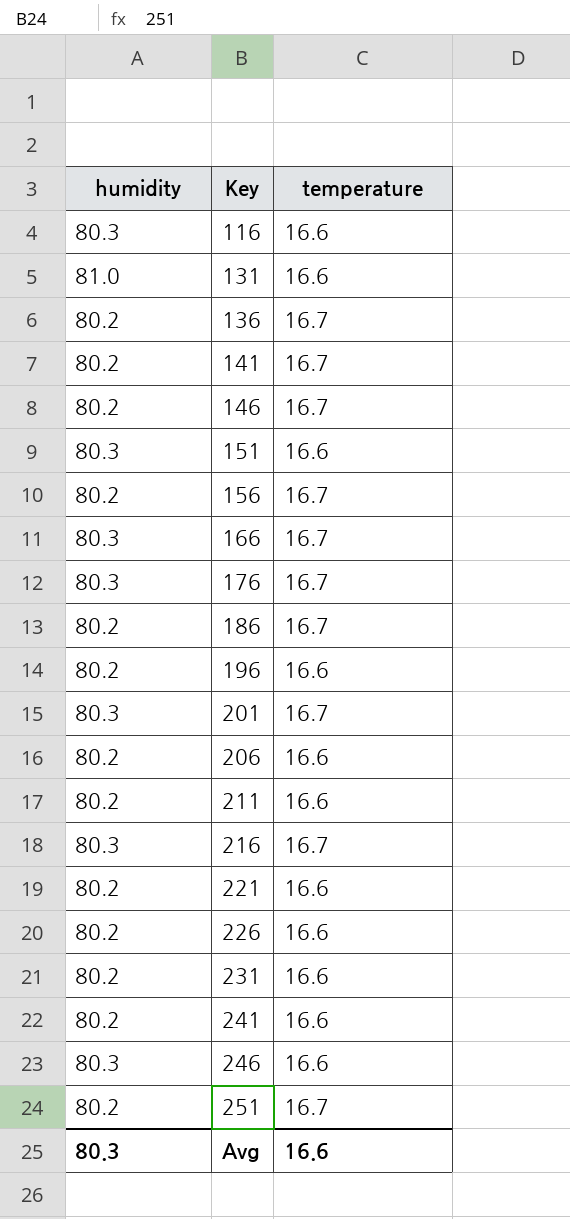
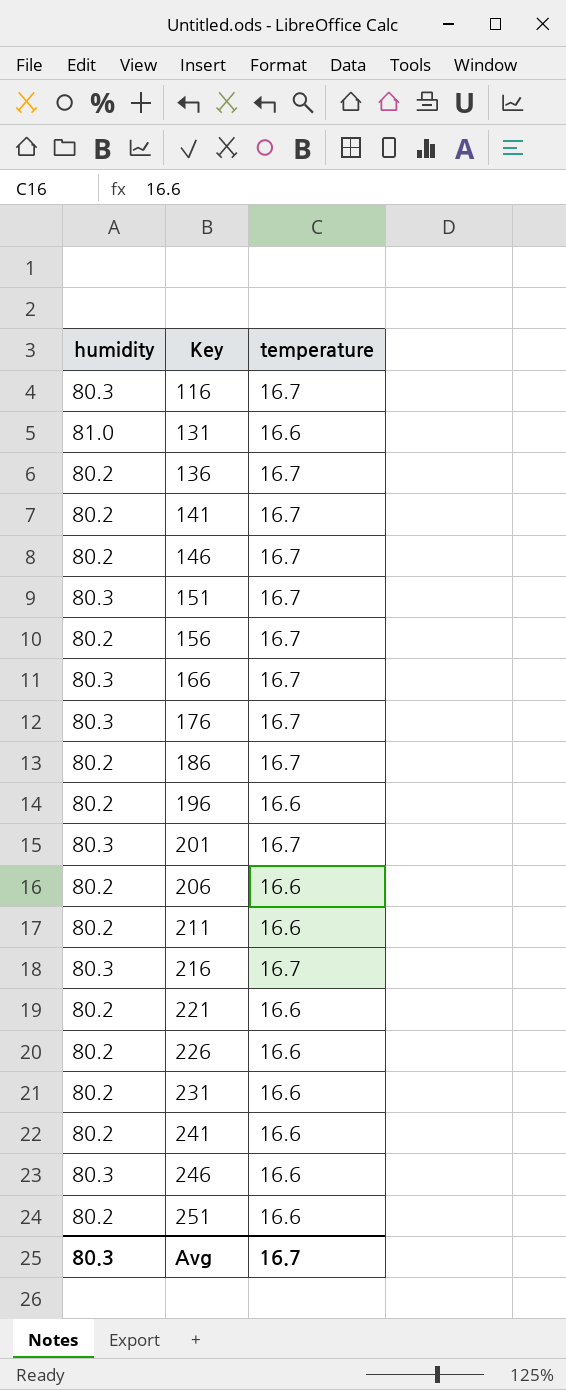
116 | temperature: 16.6 -> 16.7
151 | temperature: 16.6 -> 16.7
251 | temperature: 16.7 -> 16.6
Avg | temperature: 16.6 -> 16.7

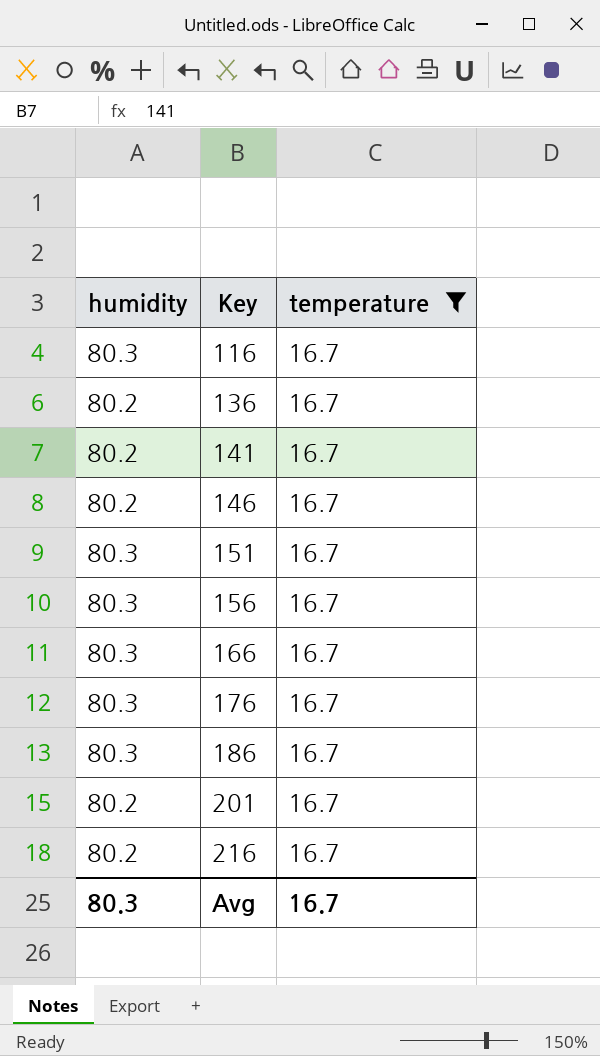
filter: none -> temperature = 16.7
156 | humidity: 80.2 -> 80.3
186 | humidity: 80.2 -> 80.3
201 | humidity: 80.3 -> 80.2
216 | humidity: 80.3 -> 80.2

